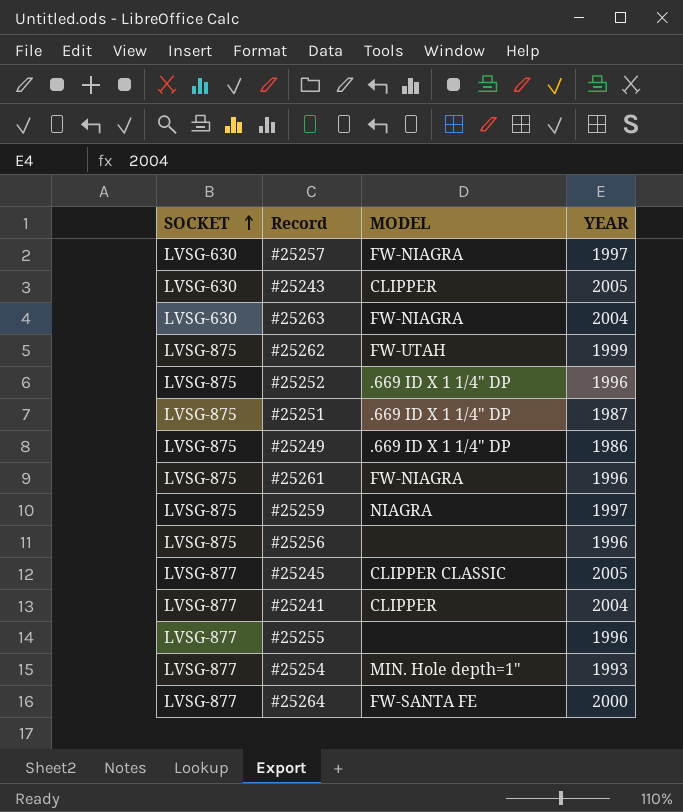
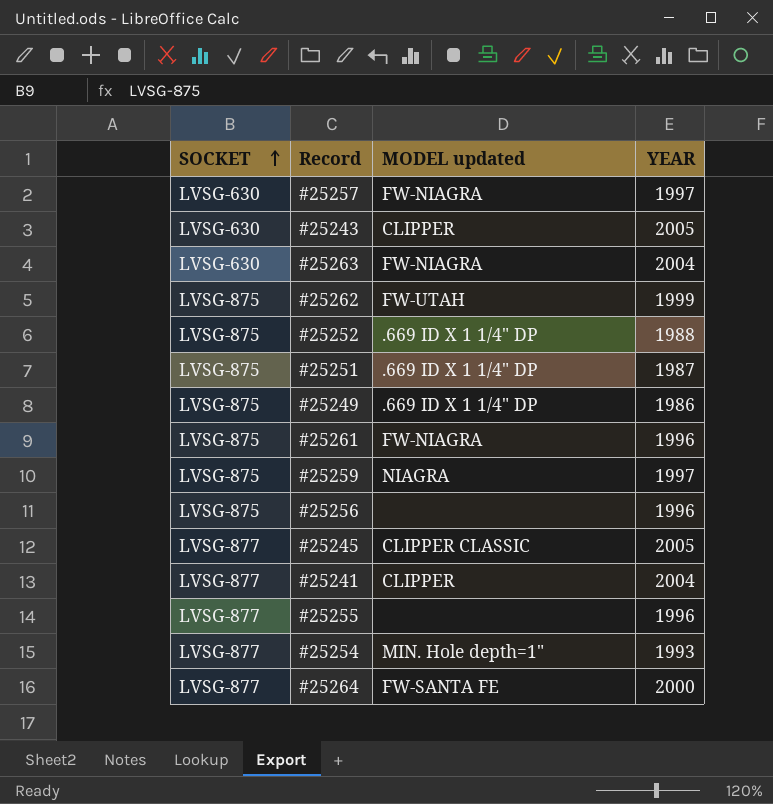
column name: MODEL -> MODEL updated
#25252 | YEAR: 1996 -> 1988

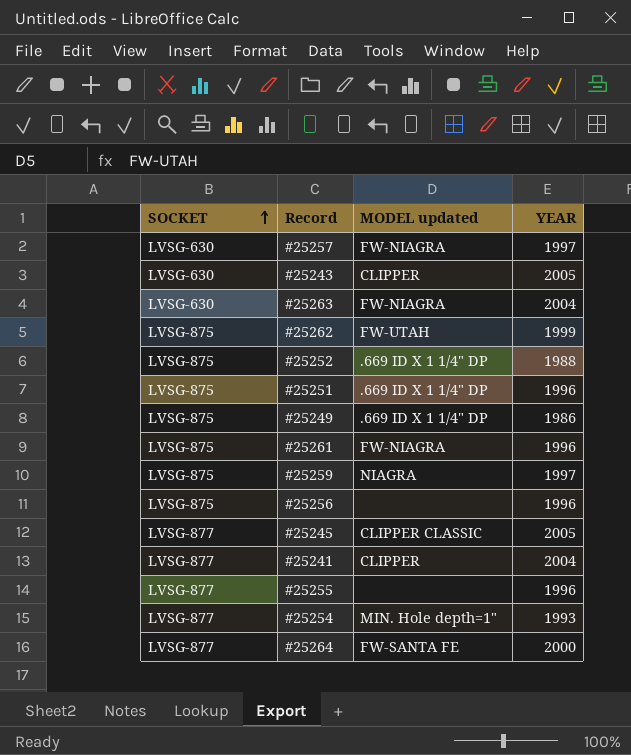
#25251 | YEAR: 1987 -> 1996

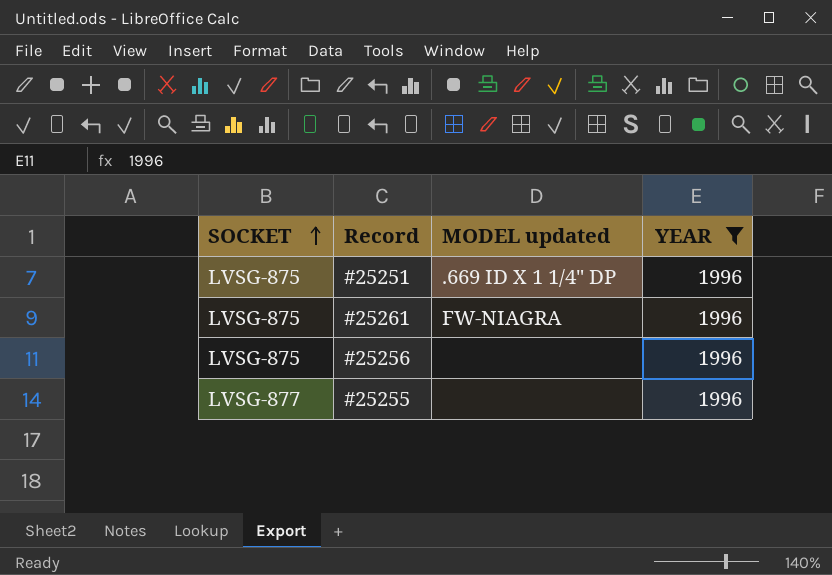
filter: none -> YEAR = 1996

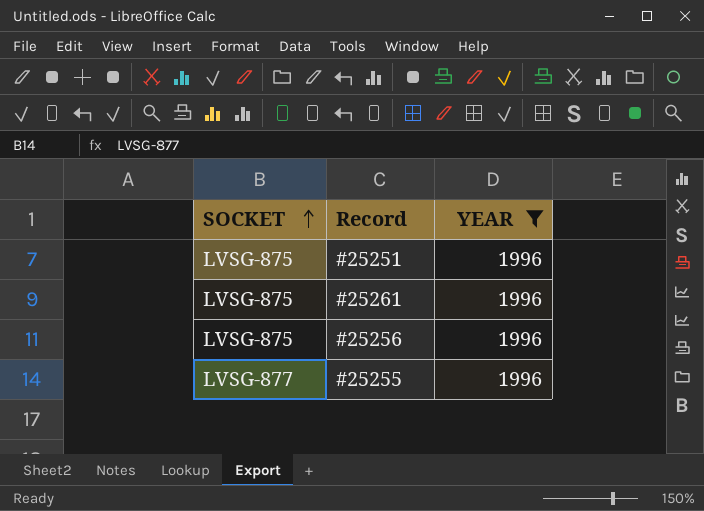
column MODEL updated | position: 3 -> none

